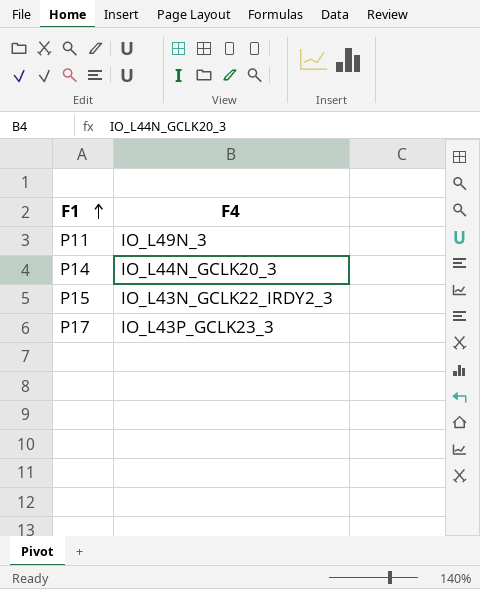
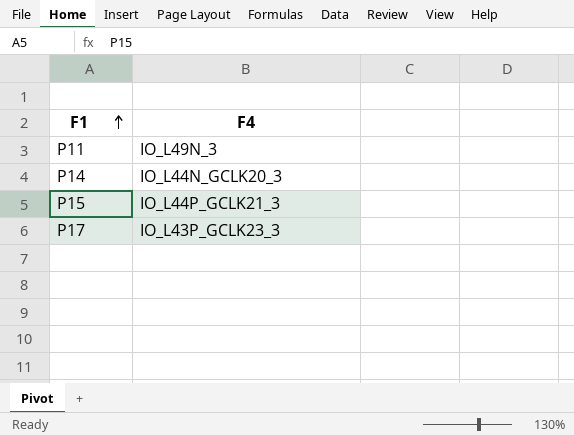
P15 | F4: IO_L43N_GCLK22_IRDY2_3 -> IO_L44P_GCLK21_3

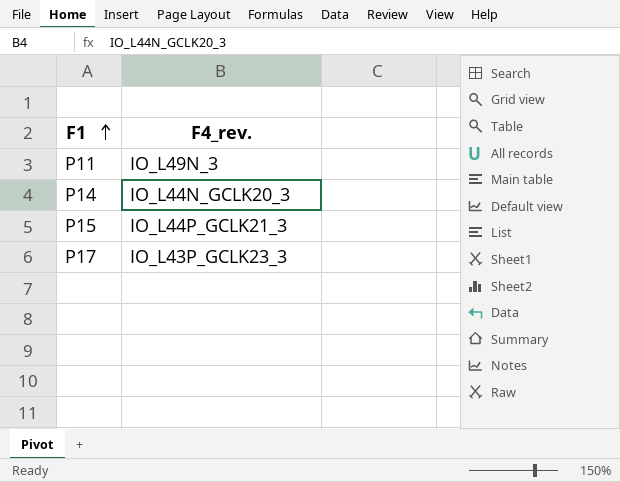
column name: F4 -> F4_rev.

